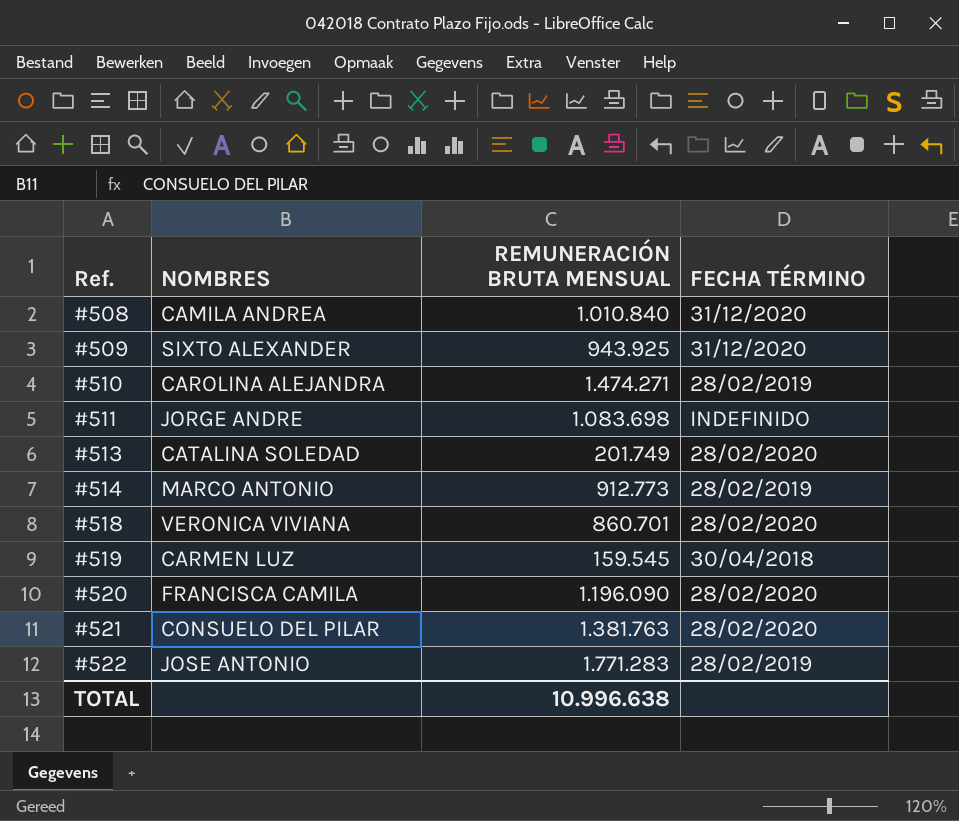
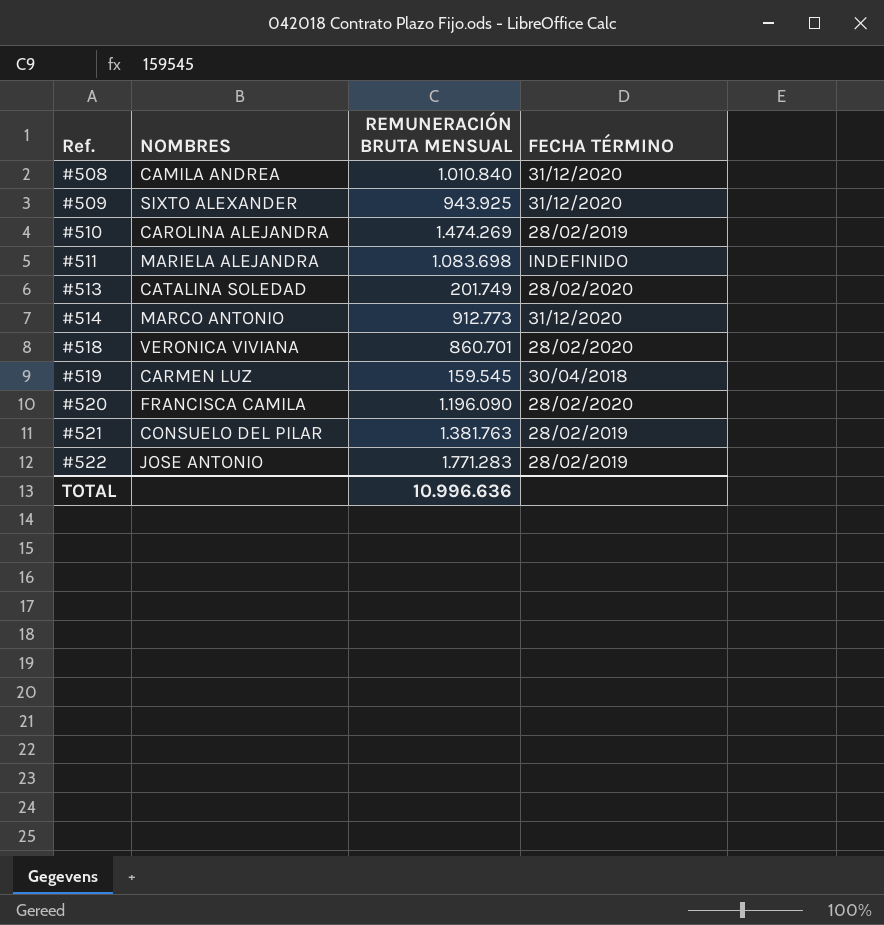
#510 | REMUNERACIÓN BRUTA MENSUAL: 1.474.271 -> 1.474.269
#511 | NOMBRES: JORGE ANDRE -> MARIELA ALEJANDRA
#514 | FECHA TÉRMINO: 28/02/2019 -> 31/12/2020
#521 | FECHA TÉRMINO: 28/02/2020 -> 28/02/2019
TOTAL | REMUNERACIÓN BRUTA MENSUAL: 10.996.638 -> 10.996.636

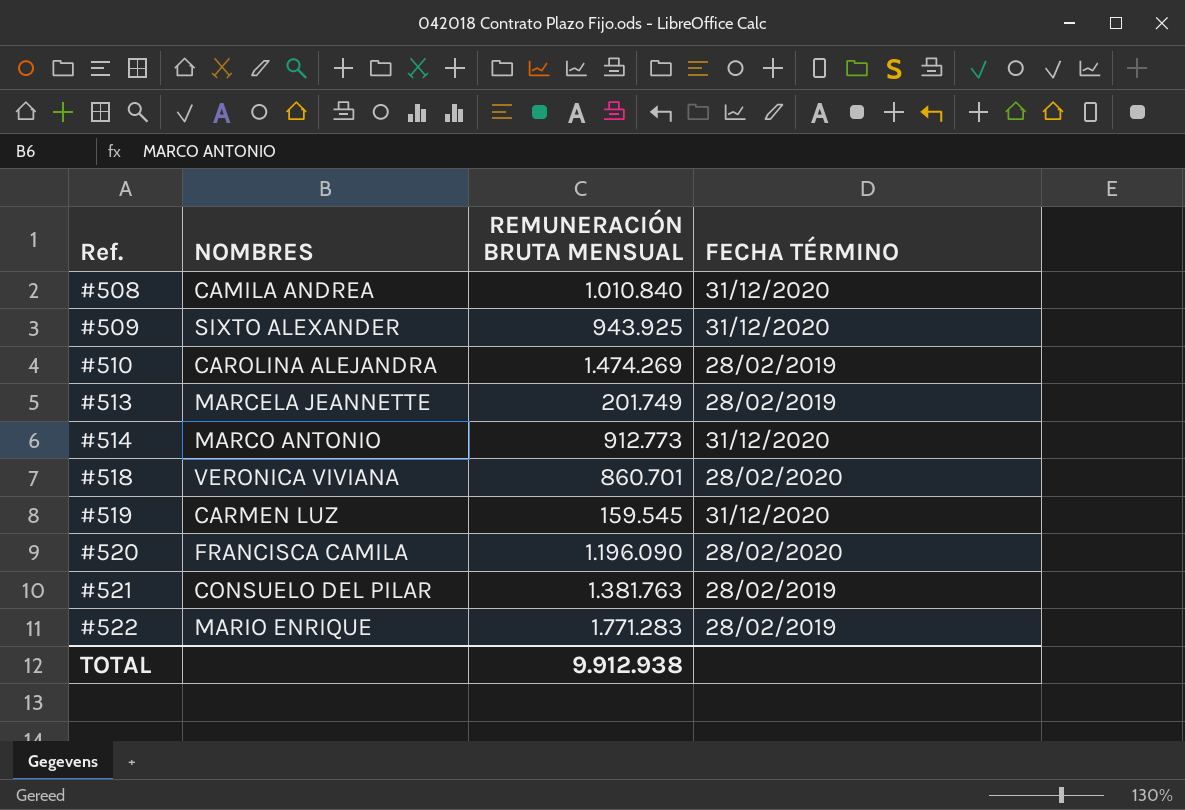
row #511: MARIELA ALEJANDRA | 1.083.698 | INDEFINIDO -> none
#513 | NOMBRES: CATALINA SOLEDAD -> MARCELA JEANNETTE
#513 | FECHA TÉRMINO: 28/02/2020 -> 28/02/2019
#519 | FECHA TÉRMINO: 30/04/2018 -> 31/12/2020
#522 | NOMBRES: JOSE ANTONIO -> MARIO ENRIQUE
TOTAL | REMUNERACIÓN BRUTA MENSUAL: 10.996.636 -> 9.912.938

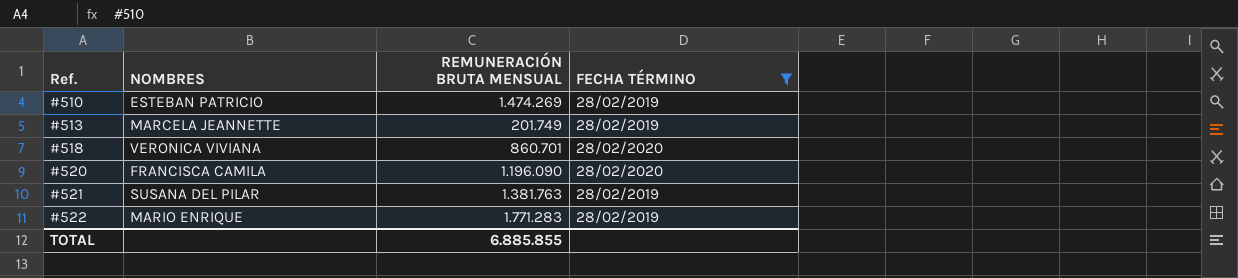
filter: none -> FECHA TÉRMINO != 31/12/2020
#510 | NOMBRES: CAROLINA ALEJANDRA -> ESTEBAN PATRICIO
#521 | NOMBRES: CONSUELO DEL PILAR -> SUSANA DEL PILAR
TOTAL | REMUNERACIÓN BRUTA MENSUAL: 9.912.938 -> 6.885.855

